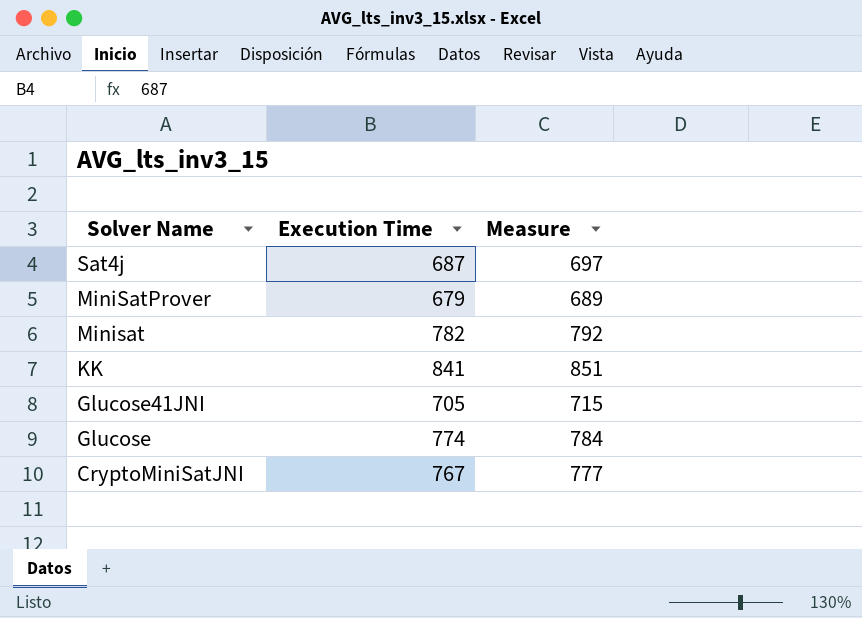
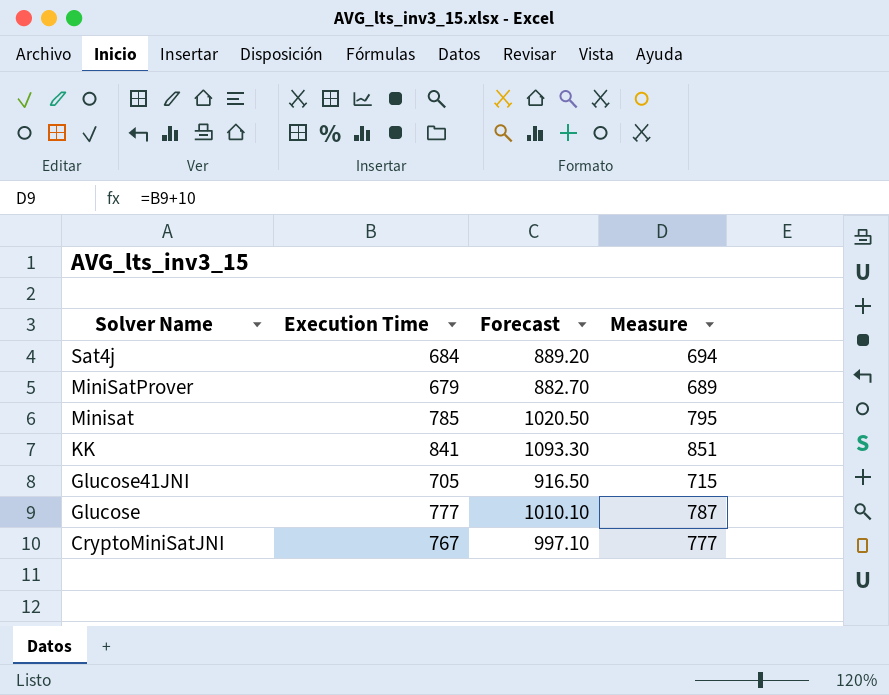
column Forecast | formula: none -> [Execution Time] * 1.3
Sat4j | Execution Time: 687 -> 684
Sat4j | Measure: 697 -> 694
Minisat | Execution Time: 782 -> 785
Minisat | Measure: 792 -> 795
Glucose | Execution Time: 774 -> 777
Glucose | Measure: 784 -> 787

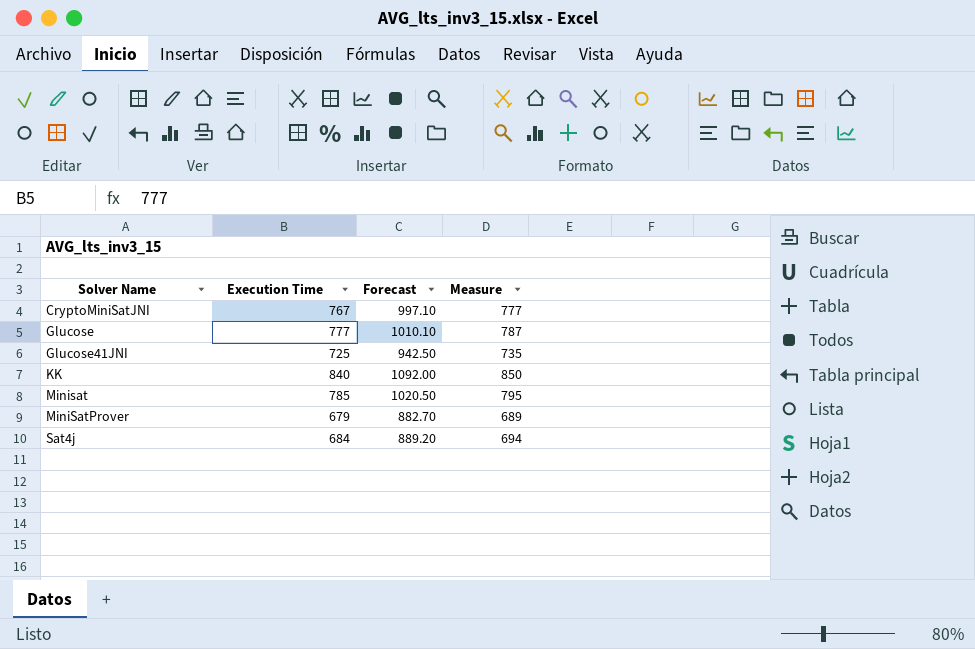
row order: Solver Name descending -> Solver Name ascending
Glucose41JNI | Execution Time: 705 -> 725
Glucose41JNI | Forecast: 916.50 -> 942.50
Glucose41JNI | Measure: 715 -> 735
KK | Execution Time: 841 -> 840
KK | Forecast: 1093.30 -> 1092.00
KK | Measure: 851 -> 850

